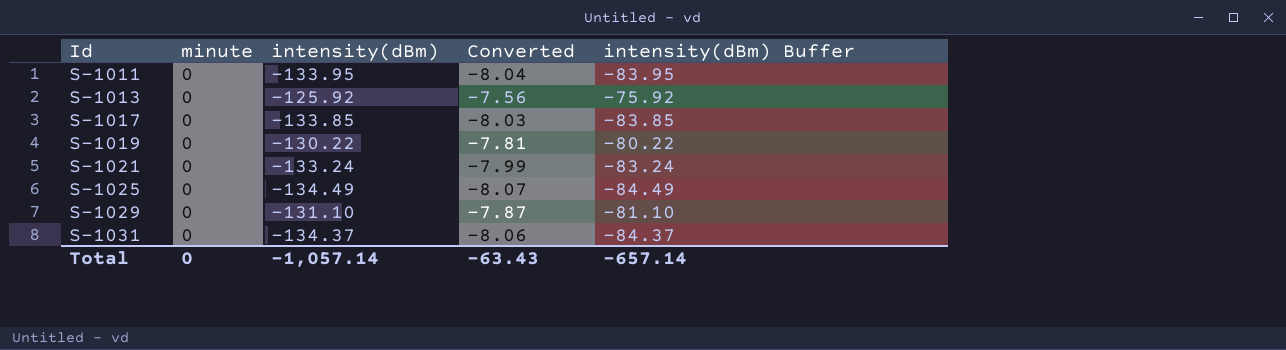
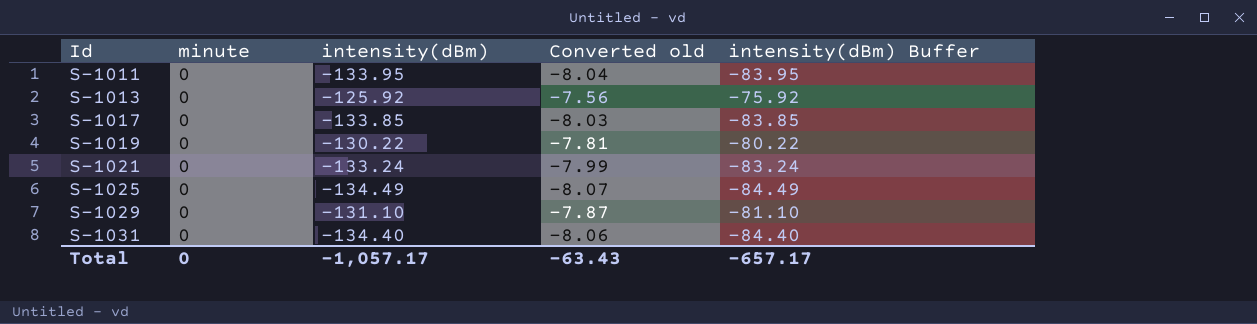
column name: Converted -> Converted old
S-1031 | intensity(dBm): -134.37 -> -134.40
S-1031 | intensity(dBm) Buffer: -84.37 -> -84.40
Total | intensity(dBm): -1,057.14 -> -1,057.17
Total | intensity(dBm) Buffer: -657.14 -> -657.17

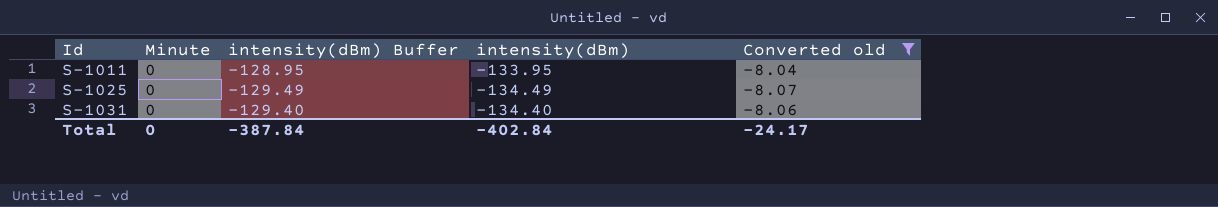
filter: none -> Converted old <= -8.04
column name: minute -> Minute
column intensity(dBm) Buffer | formula: [intensity(dBm)] + 50 -> [intensity(dBm)] + 5
column intensity(dBm) Buffer | position: 5 -> 3
Total | intensity(dBm) Buffer: -657.17 -> -387.84
Total | intensity(dBm): -1,057.17 -> -402.84
Total | Converted old: -63.43 -> -24.17

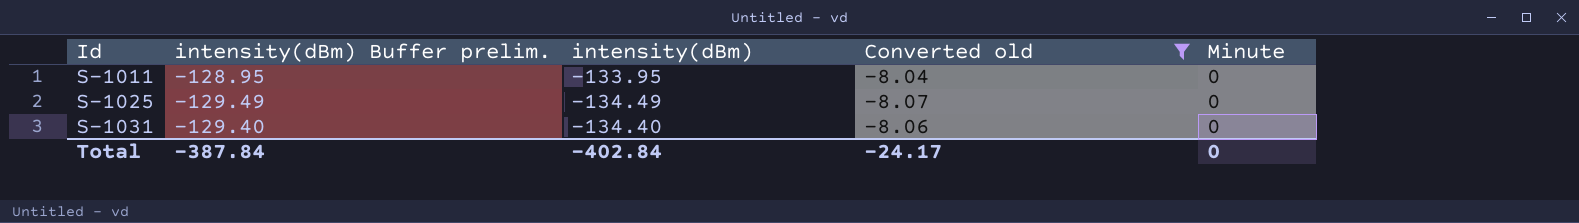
column name: intensity(dBm) Buffer -> intensity(dBm) Buffer prelim.
column Minute | position: 2 -> 5

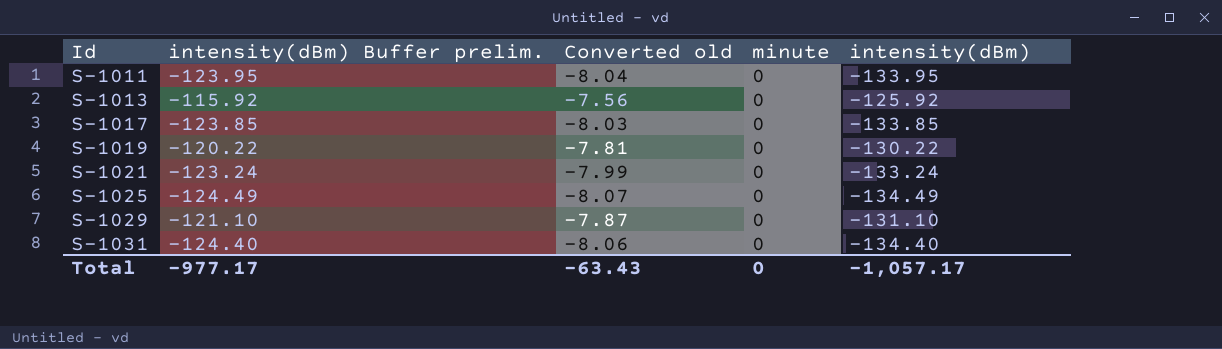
filter: Converted old <= -8.04 -> none
column intensity(dBm) Buffer prelim. | formula: [intensity(dBm)] + 5 -> [intensity(dBm)] + 10
column name: Minute -> minute
column intensity(dBm) | position: 3 -> 5
Total | intensity(dBm) Buffer prelim.: -387.84 -> -977.17
Total | Converted old: -24.17 -> -63.43
Total | intensity(dBm): -402.84 -> -1,057.17

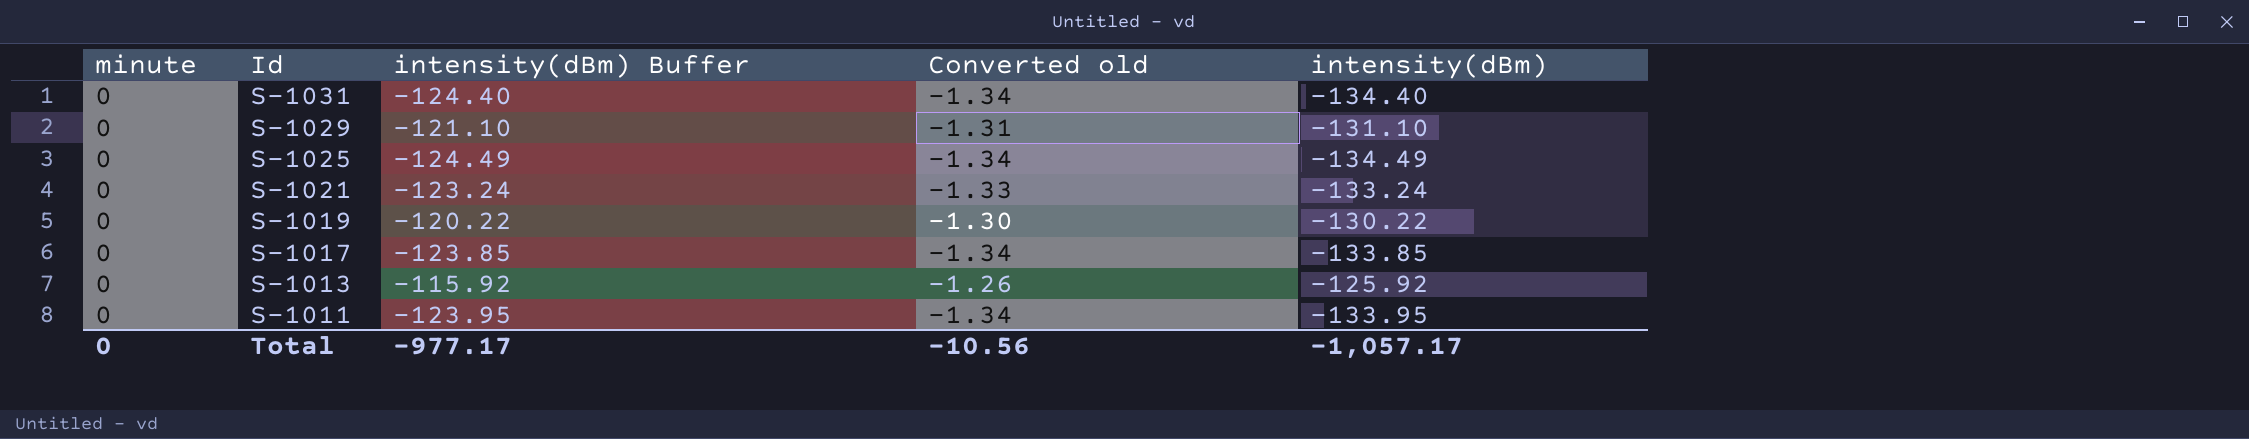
row order: Id ascending -> Id descending
column minute | position: 4 -> 1
column name: intensity(dBm) Buffer prelim. -> intensity(dBm) Buffer
column Converted old | formula: [intensity(dBm)] * 0.06 -> [intensity(dBm)] * 0.01
Total | Converted old: -63.43 -> -10.56

